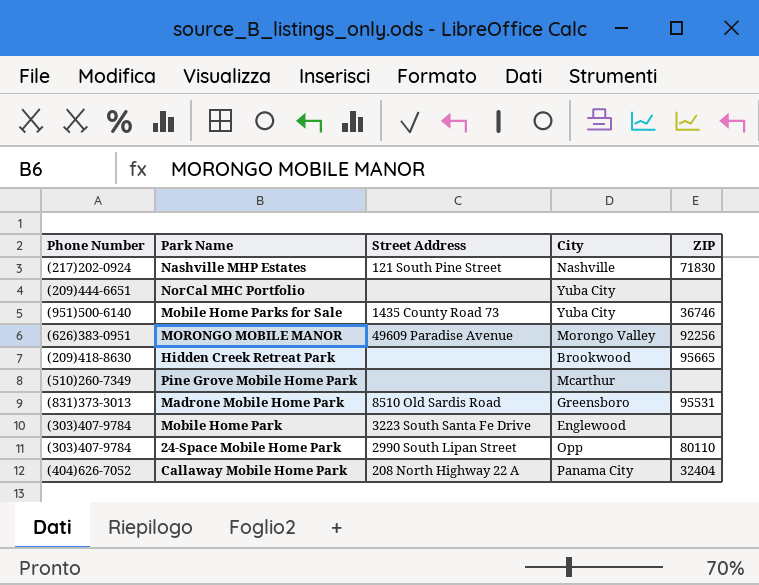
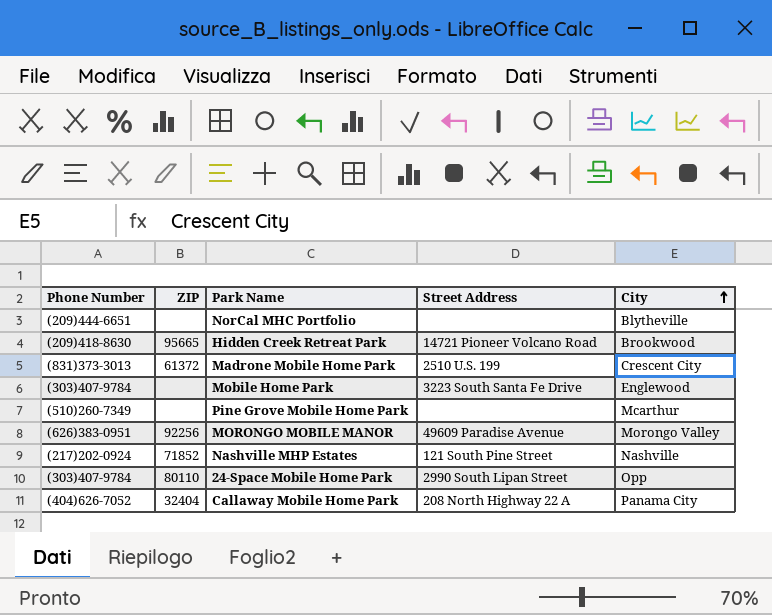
row order: none -> City ascending
column ZIP | position: 5 -> 2
row Mobile Home Parks for Sale: (951)500-6140 | 1435 County Road 73 | Yuba City | 36746 -> none
NorCal MHC Portfolio | City: Yuba City -> Blytheville
Hidden Creek Retreat Park | Street Address: none -> 14721 Pioneer Volcano Road
Madrone Mobile Home Park | ZIP: 95531 -> 61372
Madrone Mobile Home Park | Street Address: 8510 Old Sardis Road -> 2510 U.S. 199
Madrone Mobile Home Park | City: Greensboro -> Crescent City
Nashville MHP Estates | ZIP: 71830 -> 71852

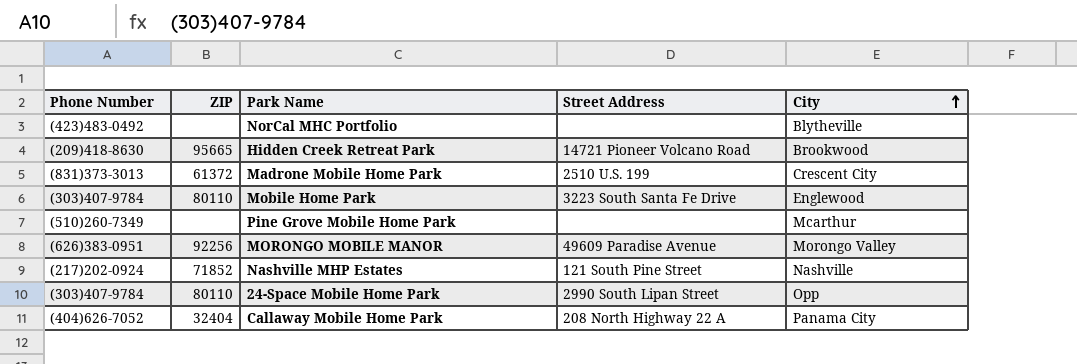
NorCal MHC Portfolio | Phone Number: (209)444-6651 -> (423)483-0492
Mobile Home Park | ZIP: none -> 80110

